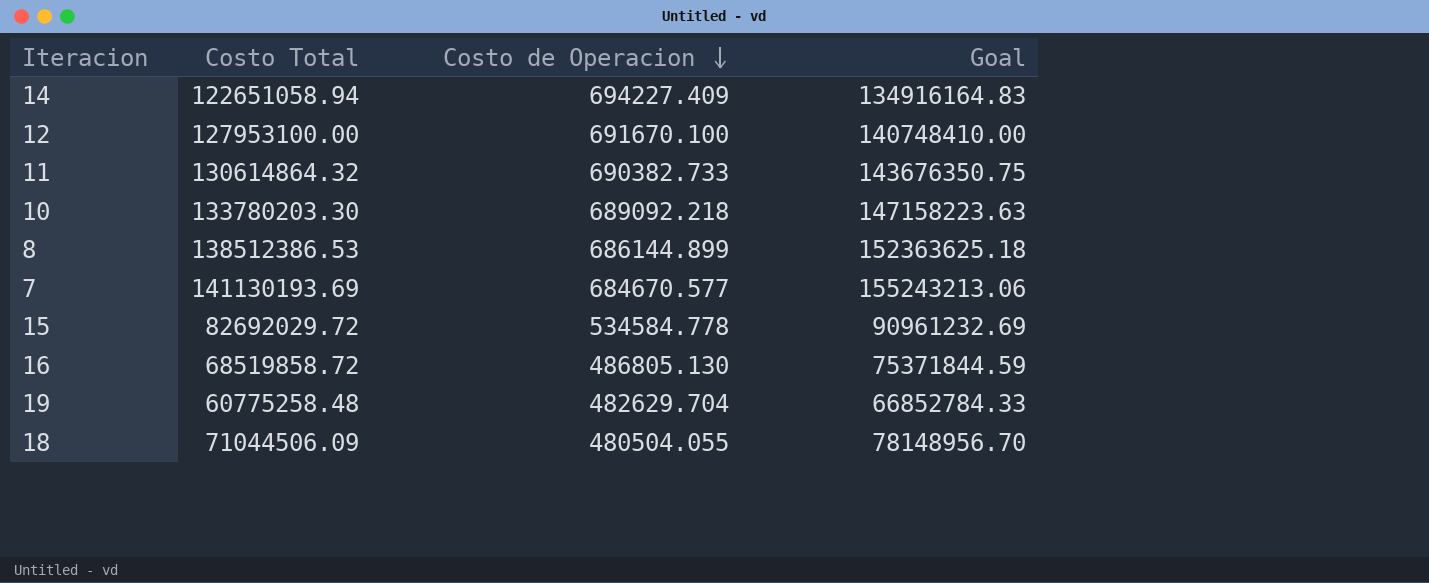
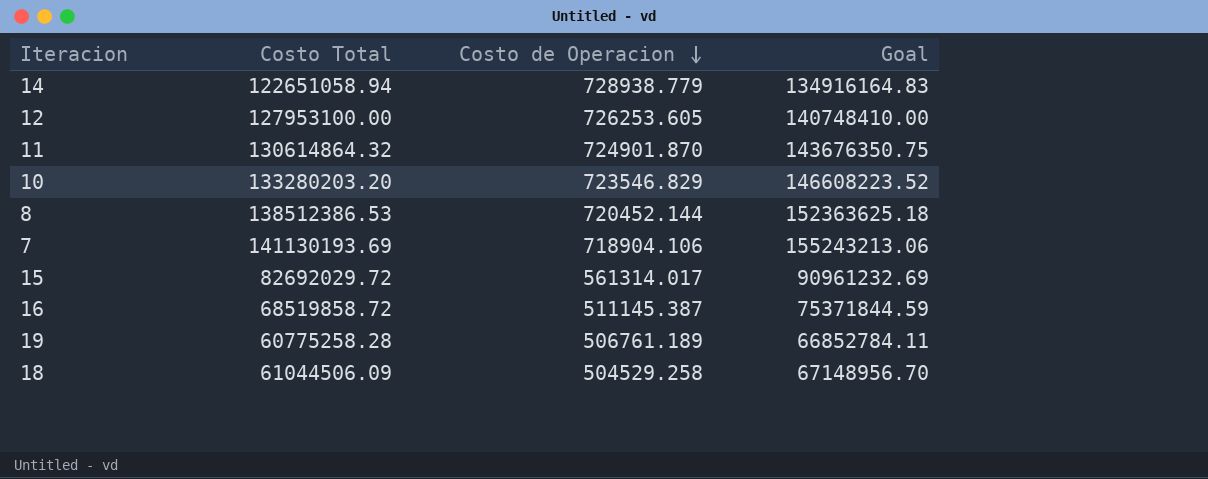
14 | Costo de Operacion: 694227.409 -> 728938.779
12 | Costo de Operacion: 691670.100 -> 726253.605
11 | Costo de Operacion: 690382.733 -> 724901.870
10 | Costo Total: 133780203.30 -> 133280203.20
10 | Costo de Operacion: 689092.218 -> 723546.829
10 | Goal: 147158223.63 -> 146608223.52
8 | Costo de Operacion: 686144.899 -> 720452.144
7 | Costo de Operacion: 684670.577 -> 718904.106
15 | Costo de Operacion: 534584.778 -> 561314.017
16 | Costo de Operacion: 486805.130 -> 511145.387
19 | Costo Total: 60775258.48 -> 60775258.28
19 | Costo de Operacion: 482629.704 -> 506761.189
19 | Goal: 66852784.33 -> 66852784.11
18 | Costo Total: 71044506.09 -> 61044506.09
18 | Costo de Operacion: 480504.055 -> 504529.258
18 | Goal: 78148956.70 -> 67148956.70

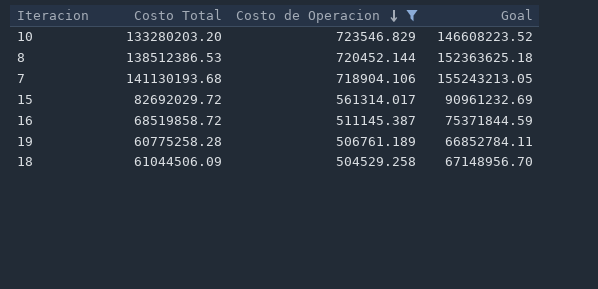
filter: none -> Costo de Operacion <= 723546.829
7 | Costo Total: 141130193.69 -> 141130193.68
7 | Goal: 155243213.06 -> 155243213.05

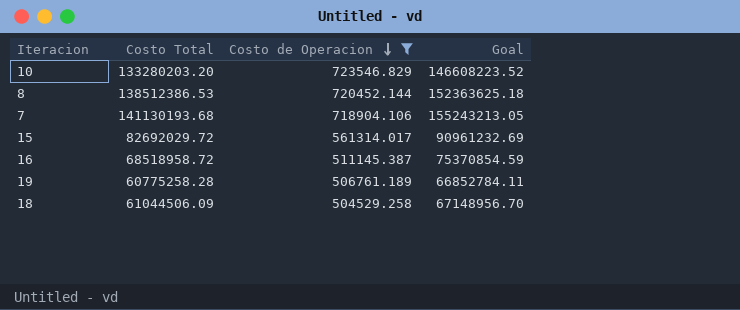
16 | Costo Total: 68519858.72 -> 68518958.72
16 | Goal: 75371844.59 -> 75370854.59

